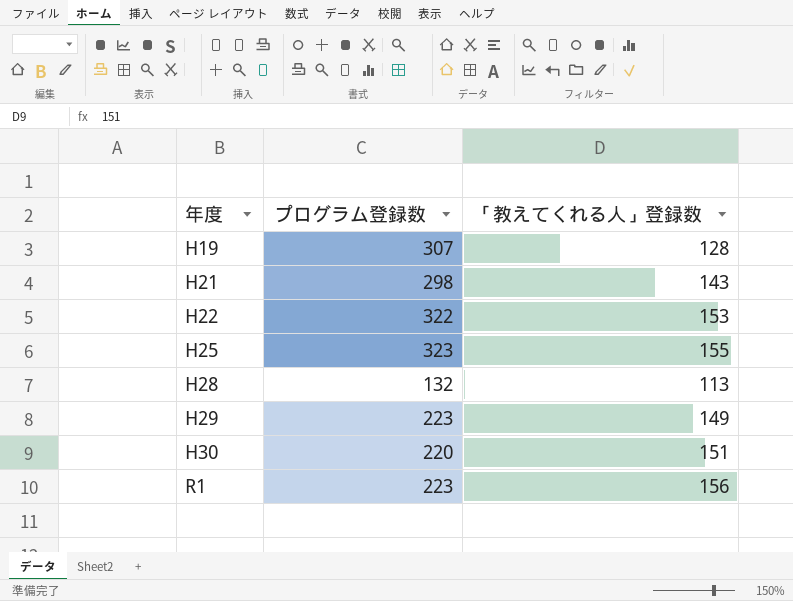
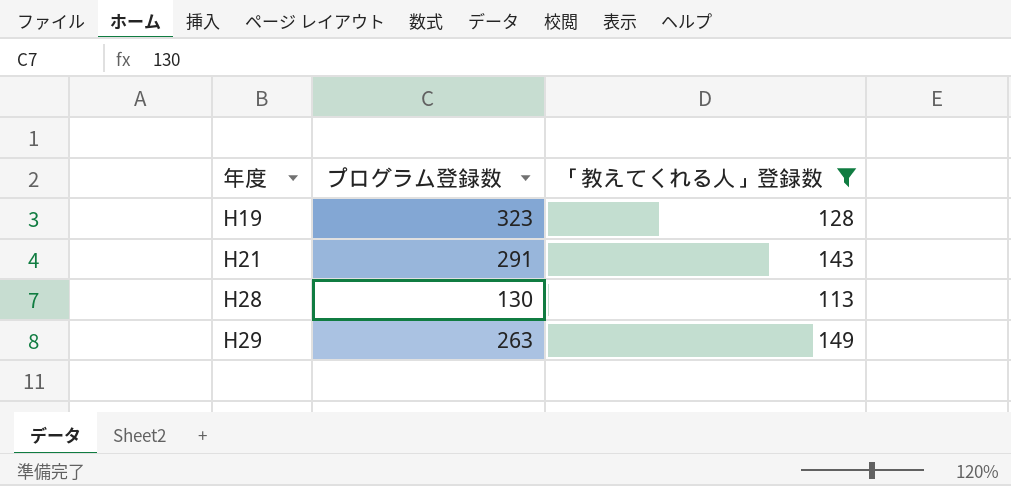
filter: none -> 「教えてくれる人」登録数 <= 149
H19 | プログラム登録数: 307 -> 323
H21 | プログラム登録数: 298 -> 291
H28 | プログラム登録数: 132 -> 130
H29 | プログラム登録数: 223 -> 263

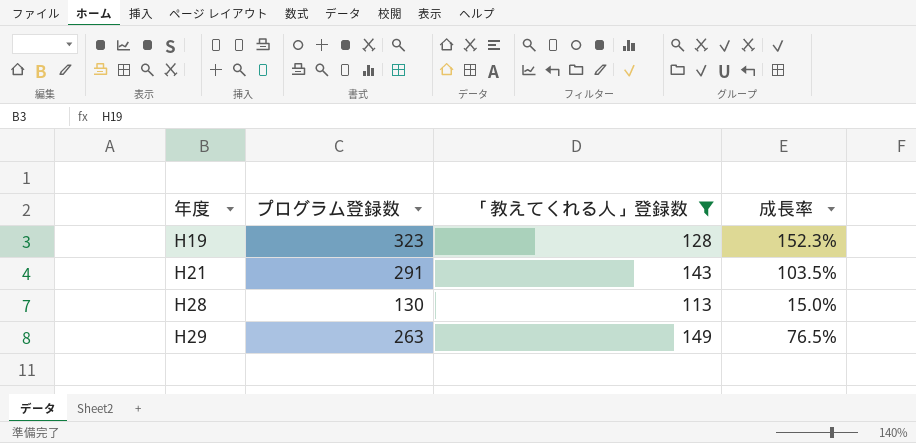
column 成長率 | formula: none -> ([プログラム登録数] - [「教えてくれる人」登録数]) / [「教えてくれる人」登録数]

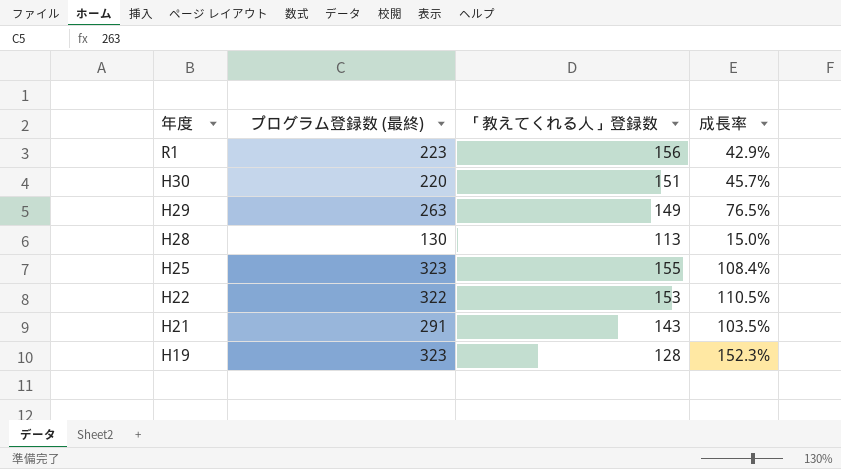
filter: 「教えてくれる人」登録数 <= 149 -> none
row order: 年度 ascending -> 年度 descending
column name: プログラム登録数 -> プログラム登録数 (最終)

